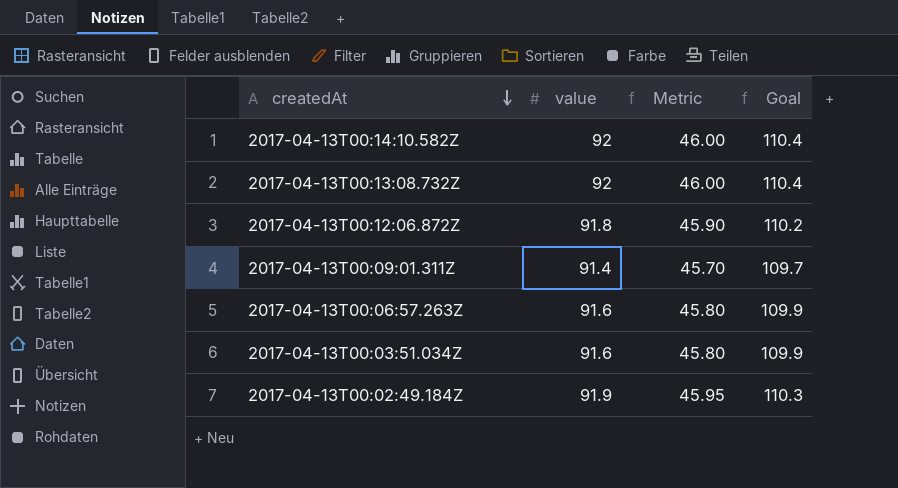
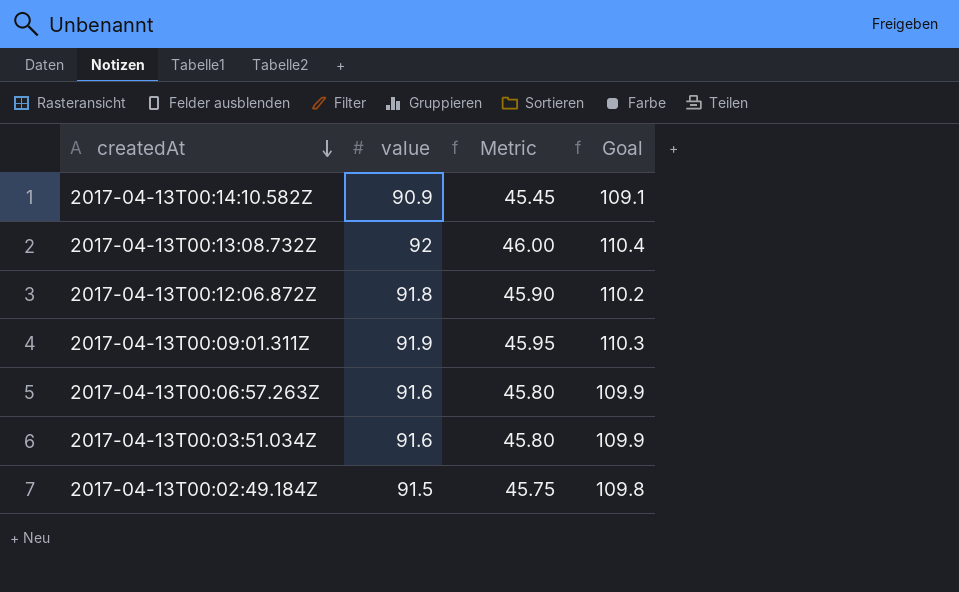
2017-04-13T00:14:10.582Z | value: 92 -> 90.9
2017-04-13T00:14:10.582Z | Metric: 46.00 -> 45.45
2017-04-13T00:14:10.582Z | Goal: 110.4 -> 109.1
2017-04-13T00:09:01.311Z | value: 91.4 -> 91.9
2017-04-13T00:09:01.311Z | Metric: 45.70 -> 45.95
2017-04-13T00:09:01.311Z | Goal: 109.7 -> 110.3
2017-04-13T00:02:49.184Z | value: 91.9 -> 91.5
2017-04-13T00:02:49.184Z | Metric: 45.95 -> 45.75
2017-04-13T00:02:49.184Z | Goal: 110.3 -> 109.8

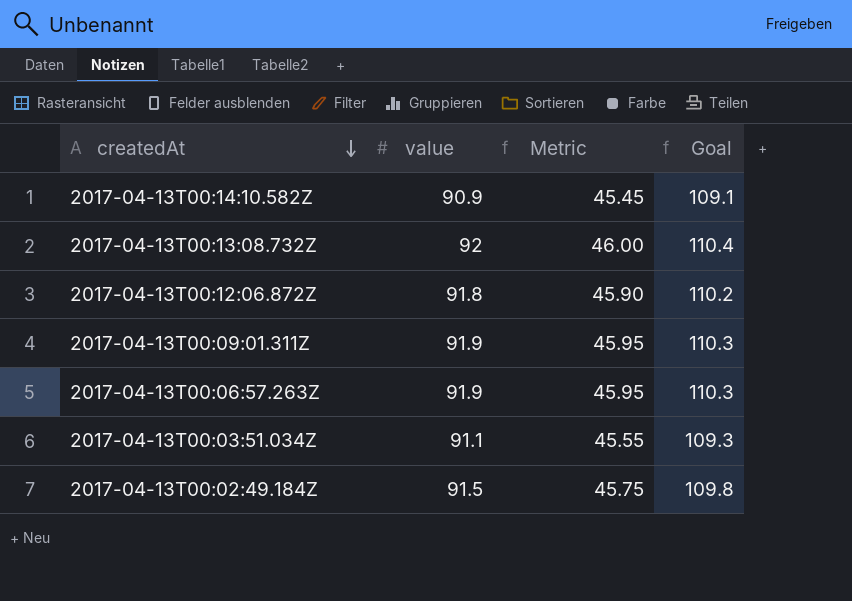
2017-04-13T00:06:57.263Z | value: 91.6 -> 91.9
2017-04-13T00:06:57.263Z | Metric: 45.80 -> 45.95
2017-04-13T00:06:57.263Z | Goal: 109.9 -> 110.3
2017-04-13T00:03:51.034Z | value: 91.6 -> 91.1
2017-04-13T00:03:51.034Z | Metric: 45.80 -> 45.55
2017-04-13T00:03:51.034Z | Goal: 109.9 -> 109.3

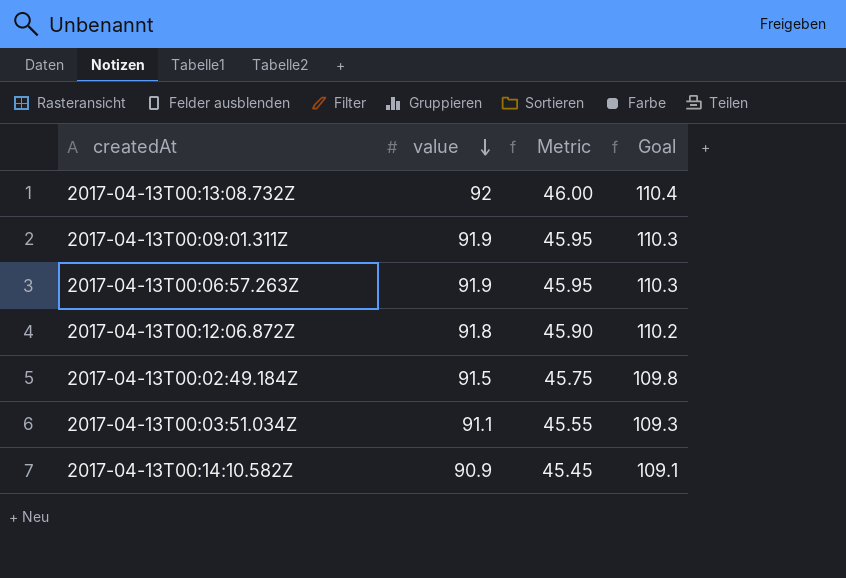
row order: createdAt descending -> value descending

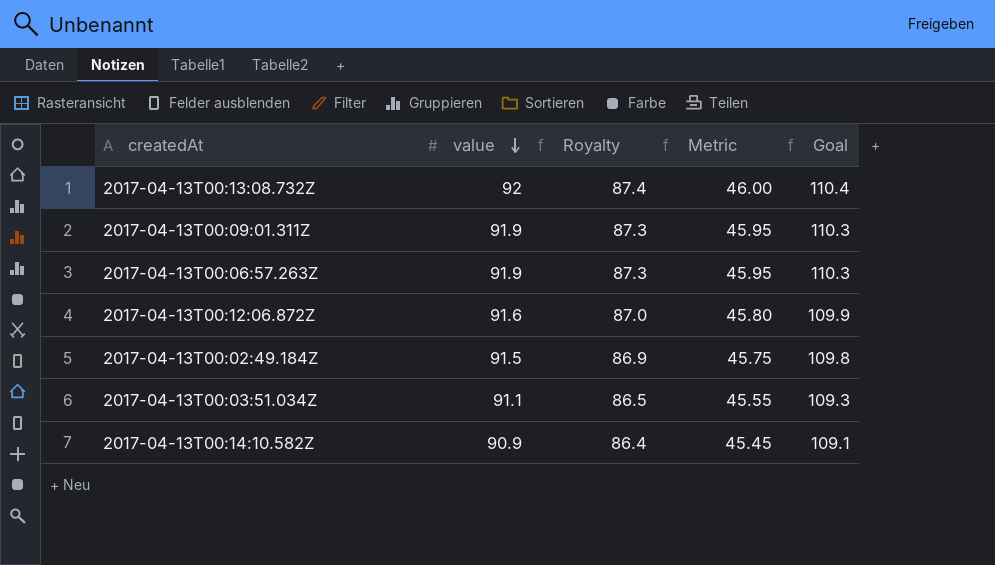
column Royalty | formula: none -> [value] * 0.95
2017-04-13T00:12:06.872Z | value: 91.8 -> 91.6
2017-04-13T00:12:06.872Z | Metric: 45.90 -> 45.80
2017-04-13T00:12:06.872Z | Goal: 110.2 -> 109.9

